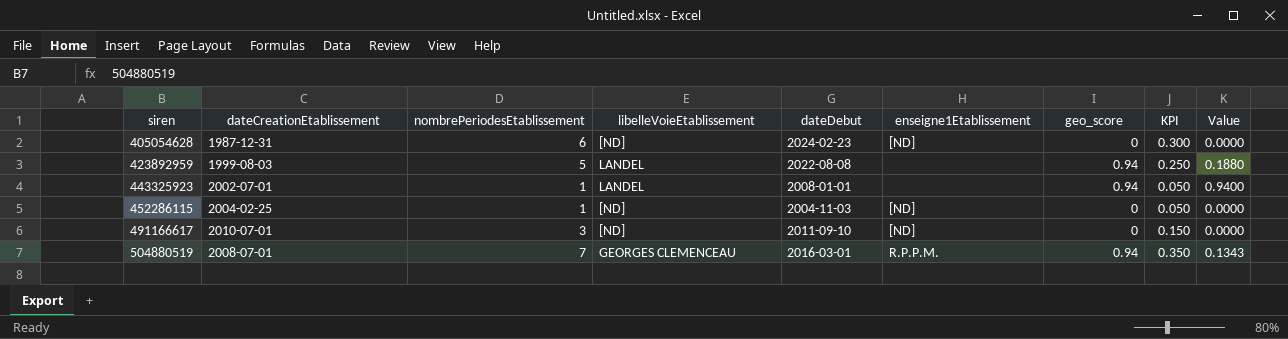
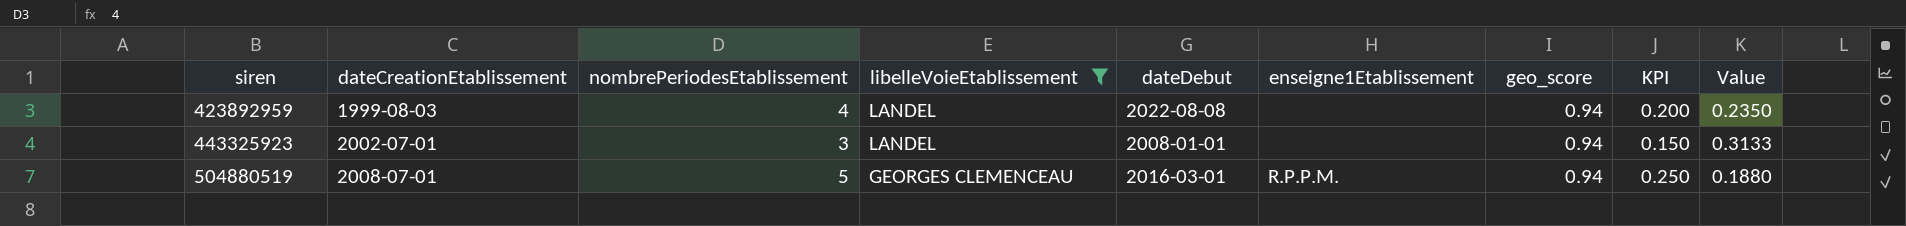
filter: none -> libelleVoieEtablissement != [ND]
423892959 | nombrePeriodesEtablissement: 5 -> 4
423892959 | KPI: 0.250 -> 0.200
423892959 | Value: 0.1880 -> 0.2350
443325923 | nombrePeriodesEtablissement: 1 -> 3
443325923 | KPI: 0.050 -> 0.150
443325923 | Value: 0.9400 -> 0.3133
504880519 | nombrePeriodesEtablissement: 7 -> 5
504880519 | KPI: 0.350 -> 0.250
504880519 | Value: 0.1343 -> 0.1880

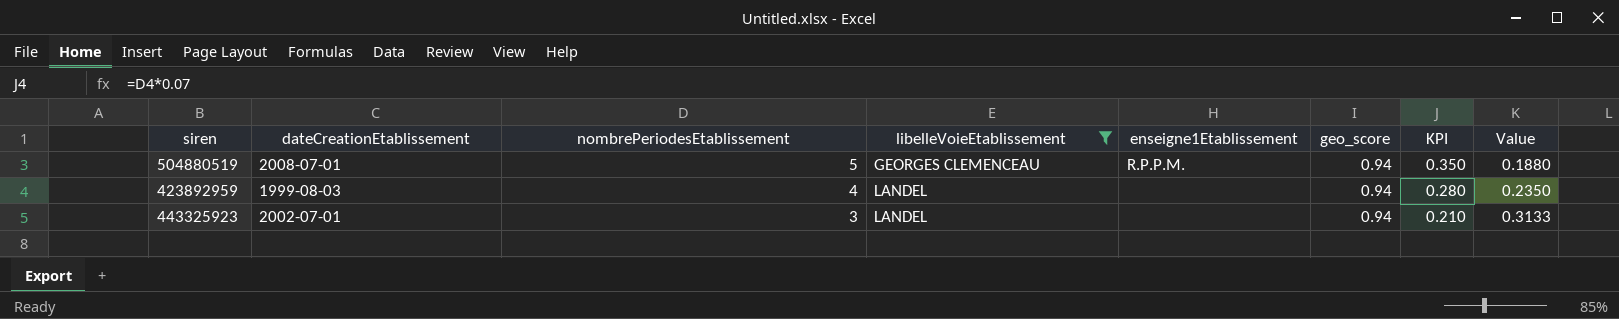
row order: siren ascending -> nombrePeriodesEtablissement descending
column dateDebut | position: 5 -> none
column KPI | formula: [nombrePeriodesEtablissement] * 0.05 -> [nombrePeriodesEtablissement] * 0.07

